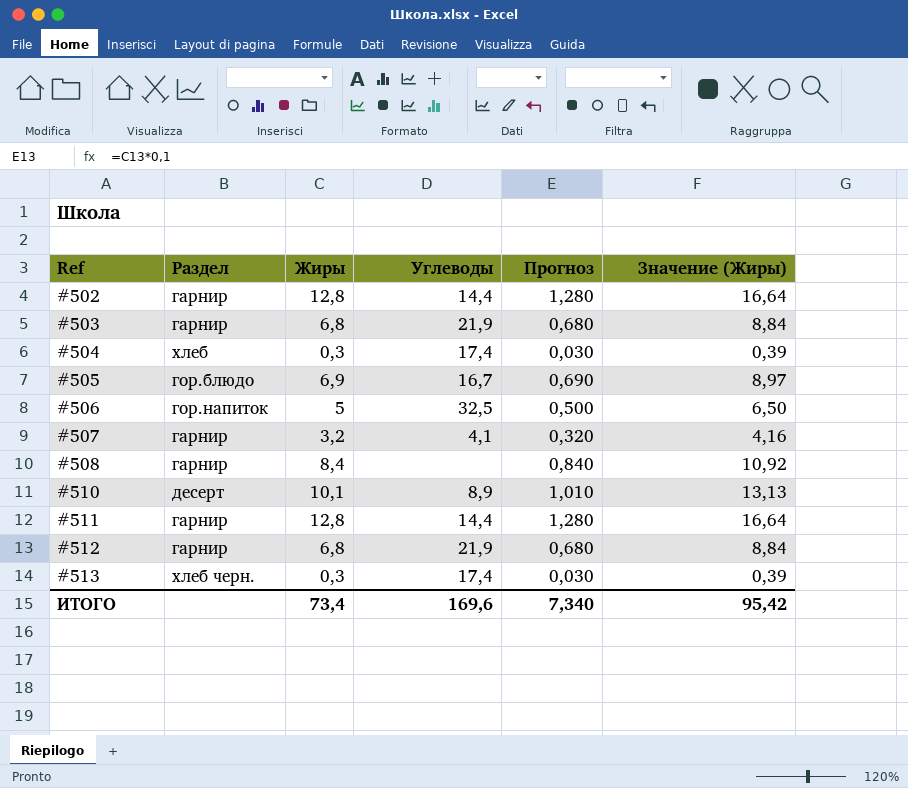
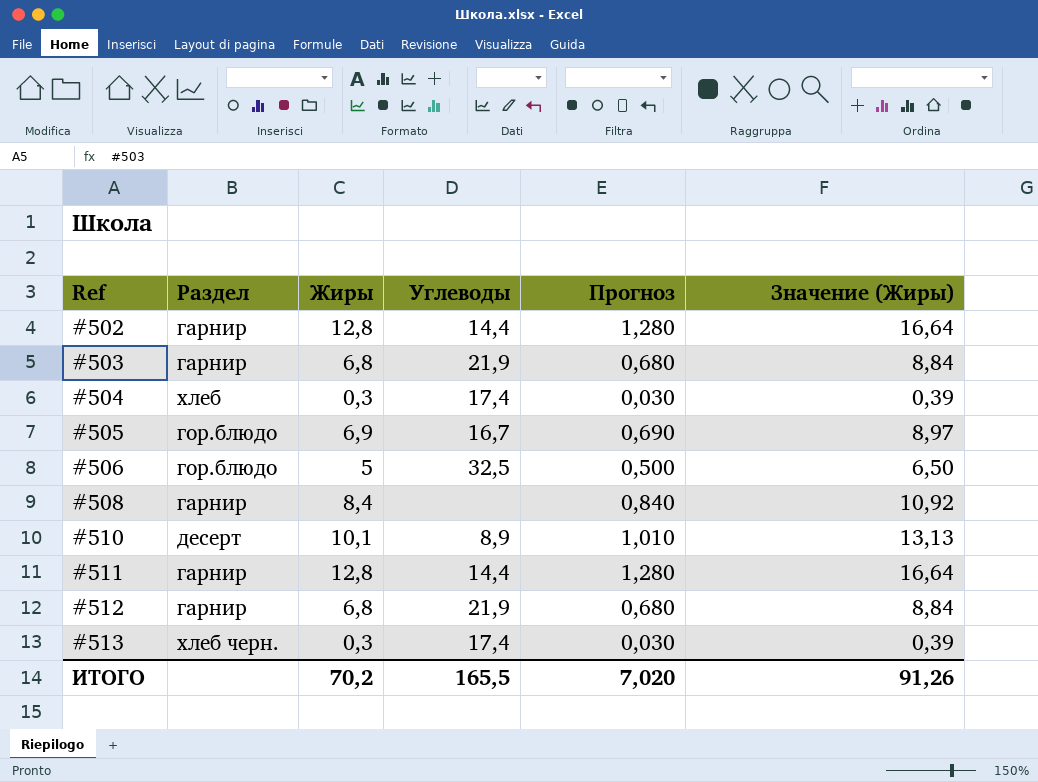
row #507: гарнир | 3,2 | 4,1 | 0,320 | 4,16 -> none
#506 | Раздел: гор.напиток -> гор.блюдо
ИТОГО | Жиры: 73,4 -> 70,2
ИТОГО | Углеводы: 169,6 -> 165,5
ИТОГО | Прогноз: 7,340 -> 7,020
ИТОГО | Значение (Жиры): 95,42 -> 91,26

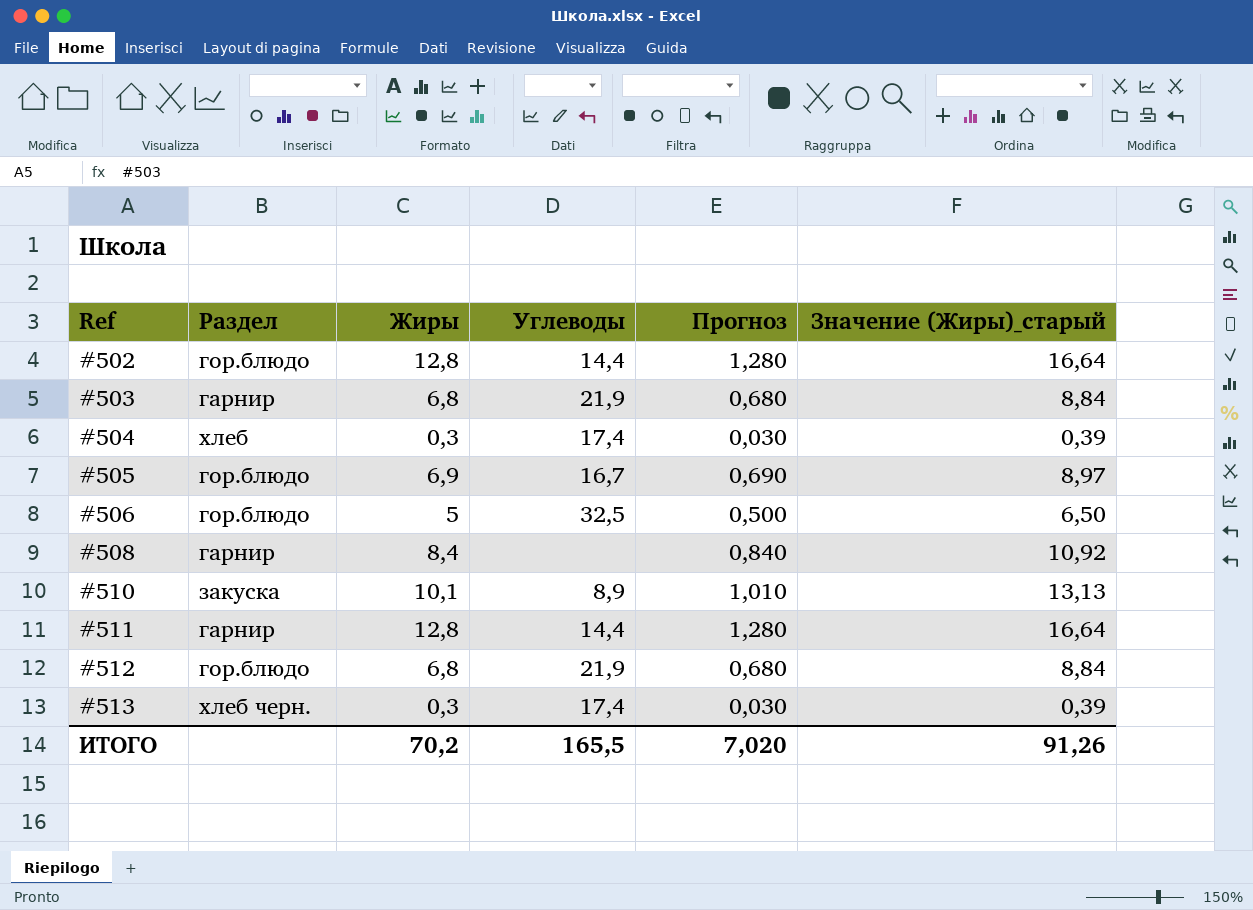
column name: Значение (Жиры) -> Значение (Жиры)_старый
#502 | Раздел: гарнир -> гор.блюдо
#510 | Раздел: десерт -> закуска
#512 | Раздел: гарнир -> гор.блюдо

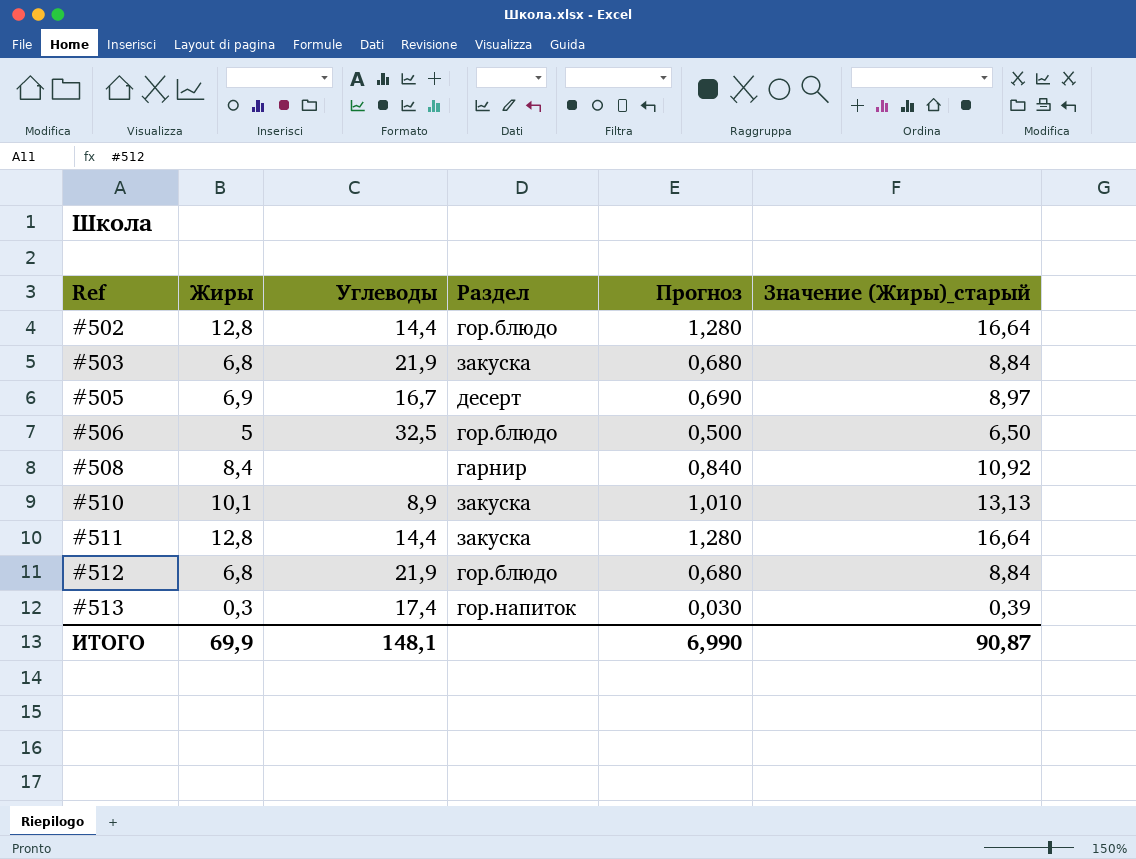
column Раздел | position: 2 -> 4
row #504: хлеб | 0,3 | 17,4 | 0,030 | 0,39 -> none
#503 | Раздел: гарнир -> закуска
#505 | Раздел: гор.блюдо -> десерт
#511 | Раздел: гарнир -> закуска
#513 | Раздел: хлеб черн. -> гор.напиток
ИТОГО | Жиры: 70,2 -> 69,9
ИТОГО | Углеводы: 165,5 -> 148,1
ИТОГО | Прогноз: 7,020 -> 6,990
ИТОГО | Значение (Жиры)_старый: 91,26 -> 90,87

